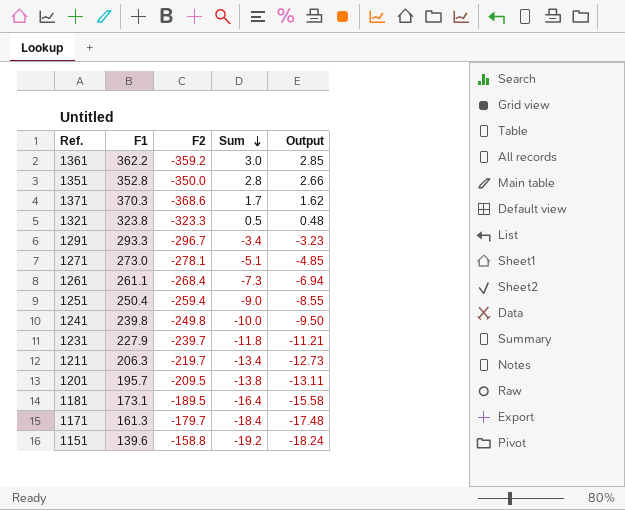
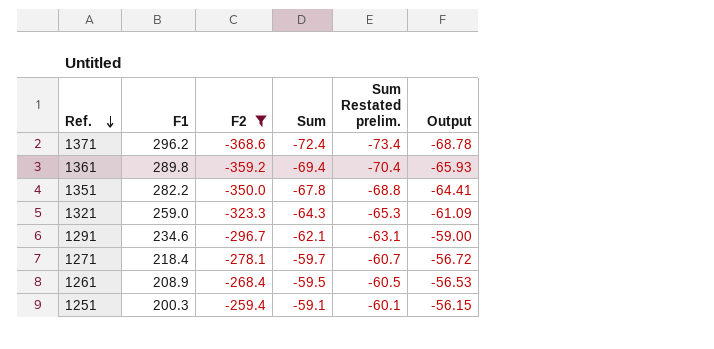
filter: none -> F2 <= -259.4
row order: Sum descending -> Ref. descending
column Sum Restated prelim. | formula: none -> [Sum] - 1
1371 | F1: 370.3 -> 296.2
1371 | Sum: 1.7 -> -72.4
1371 | Output: 1.62 -> -68.78
1361 | F1: 362.2 -> 289.8
1361 | Sum: 3.0 -> -69.4
1361 | Output: 2.85 -> -65.93
1351 | F1: 352.8 -> 282.2
1351 | Sum: 2.8 -> -67.8
1351 | Output: 2.66 -> -64.41
1321 | F1: 323.8 -> 259.0
1321 | Sum: 0.5 -> -64.3
1321 | Output: 0.48 -> -61.09
1291 | F1: 293.3 -> 234.6
1291 | Sum: -3.4 -> -62.1
1291 | Output: -3.23 -> -59.00
1271 | F1: 273.0 -> 218.4
1271 | Sum: -5.1 -> -59.7
1271 | Output: -4.85 -> -56.72
1261 | F1: 261.1 -> 208.9
1261 | Sum: -7.3 -> -59.5
1261 | Output: -6.94 -> -56.53
1251 | F1: 250.4 -> 200.3
1251 | Sum: -9.0 -> -59.1
1251 | Output: -8.55 -> -56.15

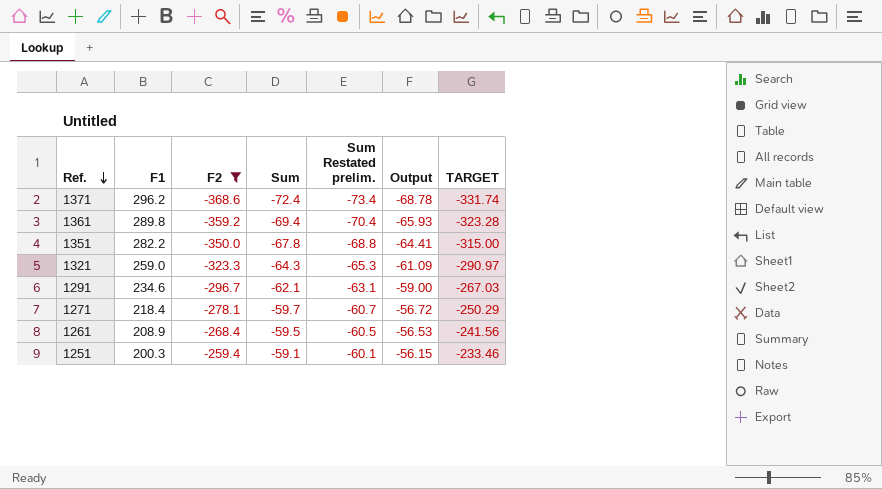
column TARGET | formula: none -> [F2] * 0.9

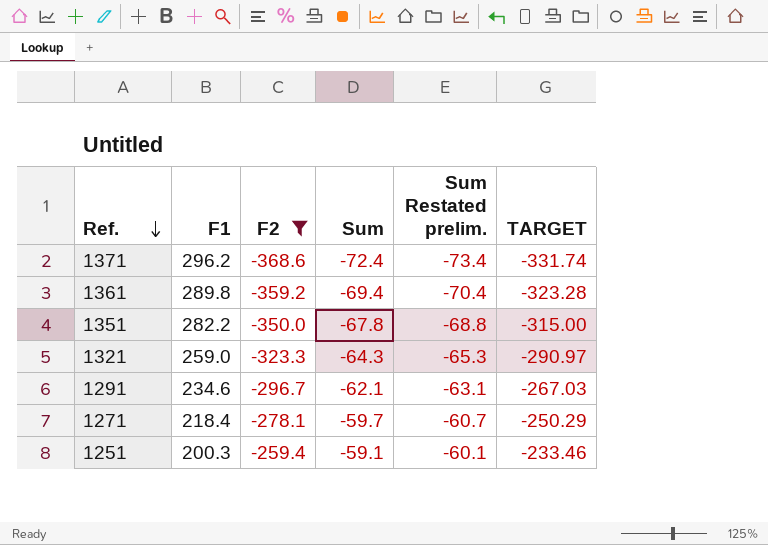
column Output | formula: [Sum] * 0.95 -> none
row 1261: 208.9 | -268.4 | -59.5 | -60.5 | -56.53 | -241.56 -> none

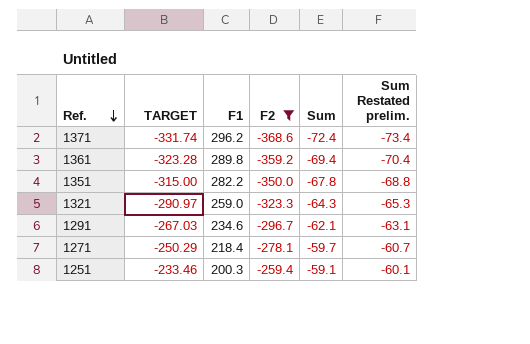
column TARGET | position: 6 -> 2

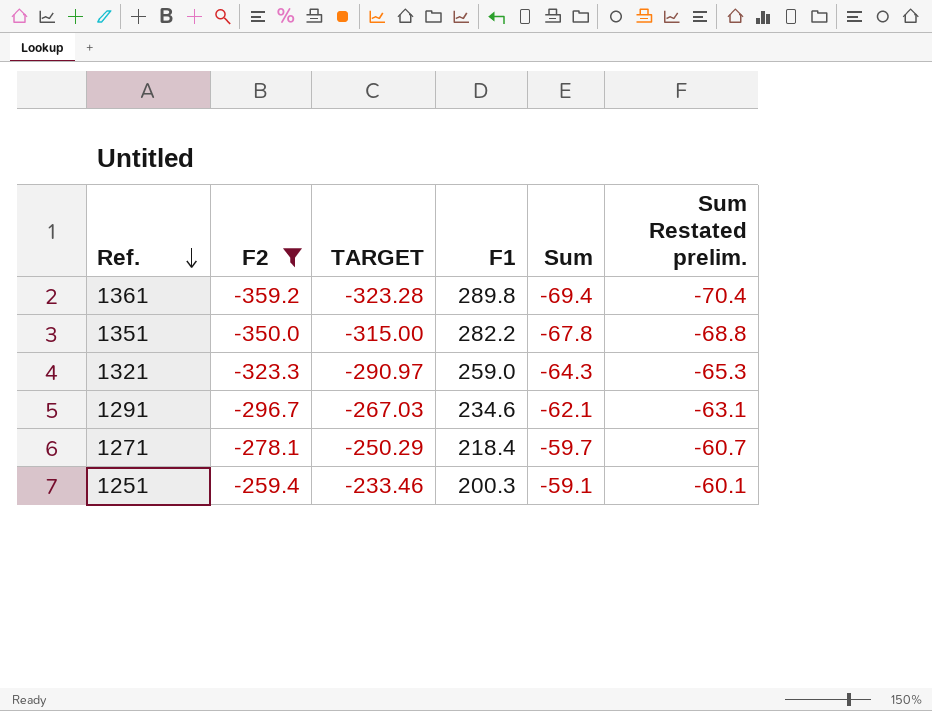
column F2 | position: 4 -> 2
row 1371: -331.74 | 296.2 | -368.6 | -72.4 | -73.4 -> none

